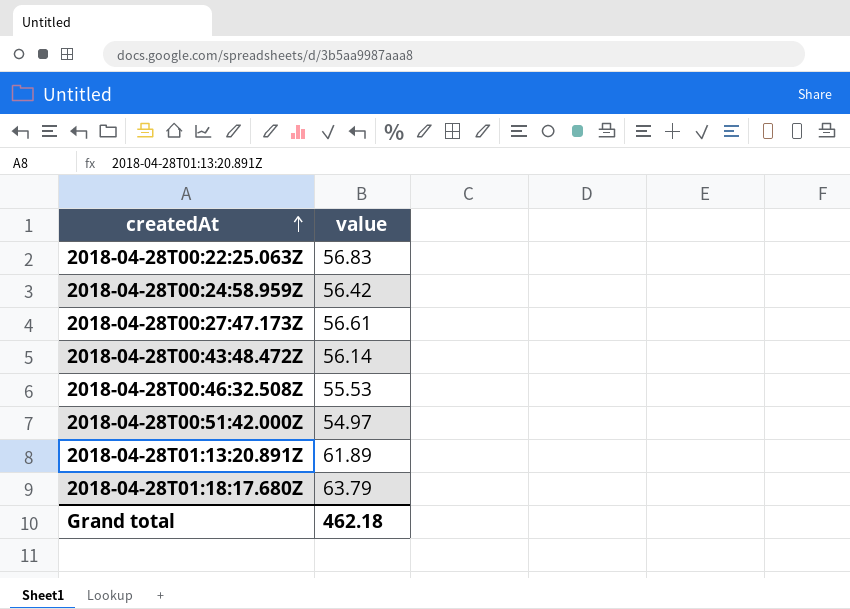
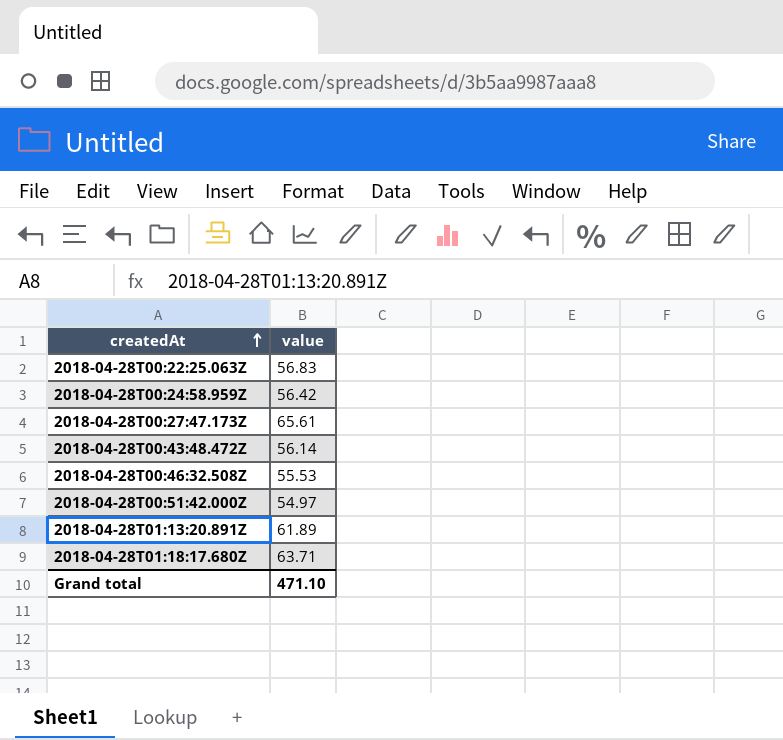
2018-04-28T00:27:47.173Z | value: 56.61 -> 65.61
2018-04-28T01:18:17.680Z | value: 63.79 -> 63.71
Grand total | value: 462.18 -> 471.10

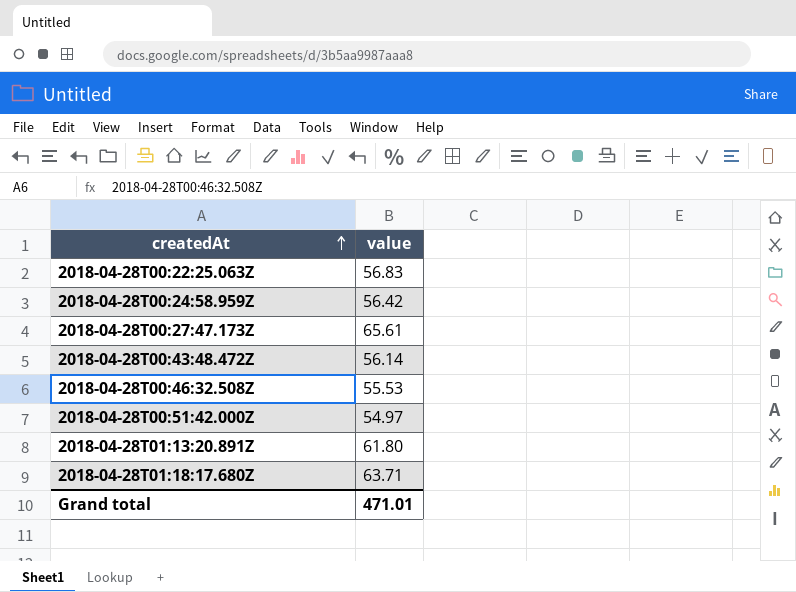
2018-04-28T01:13:20.891Z | value: 61.89 -> 61.80
Grand total | value: 471.10 -> 471.01

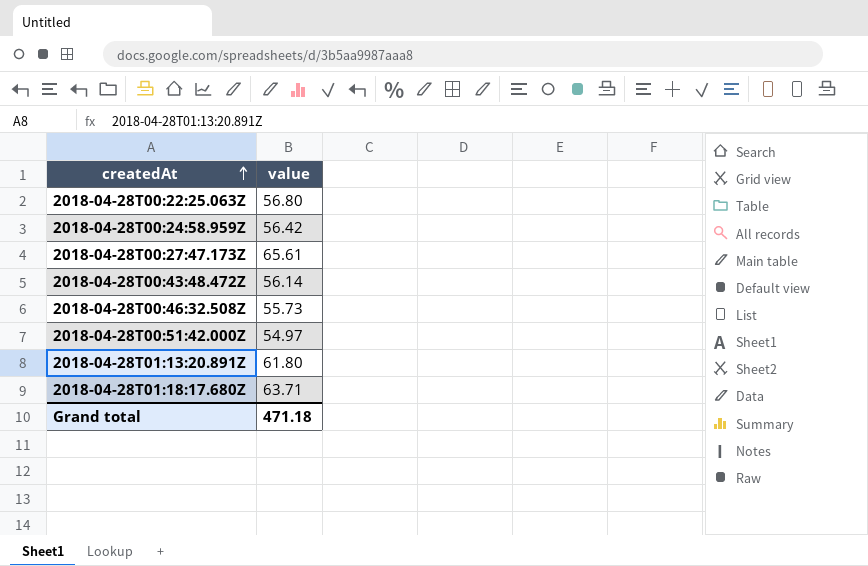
2018-04-28T00:22:25.063Z | value: 56.83 -> 56.80
2018-04-28T00:46:32.508Z | value: 55.53 -> 55.73
Grand total | value: 471.01 -> 471.18

